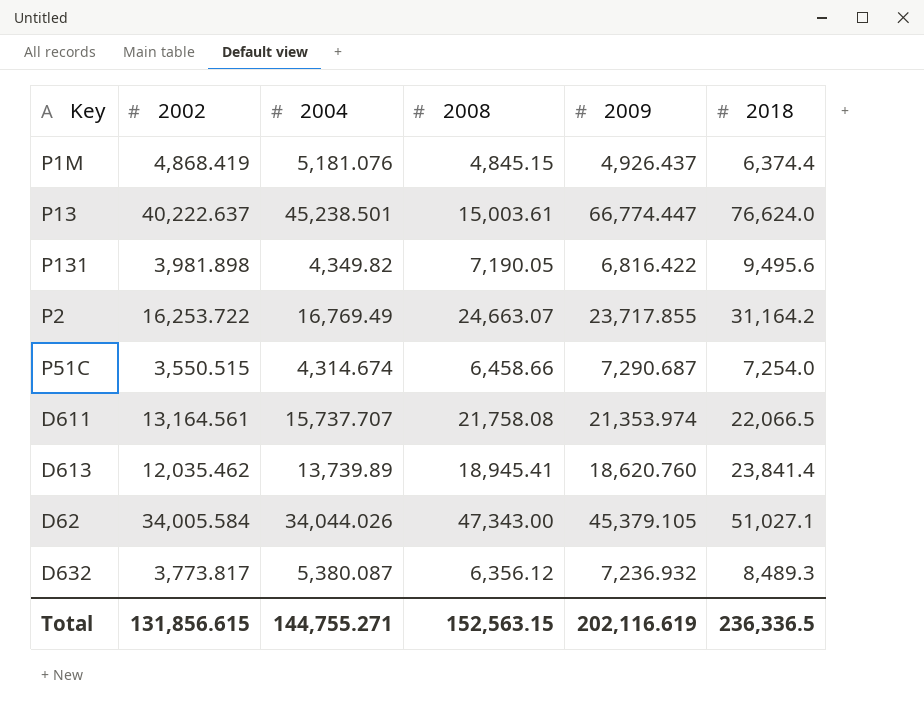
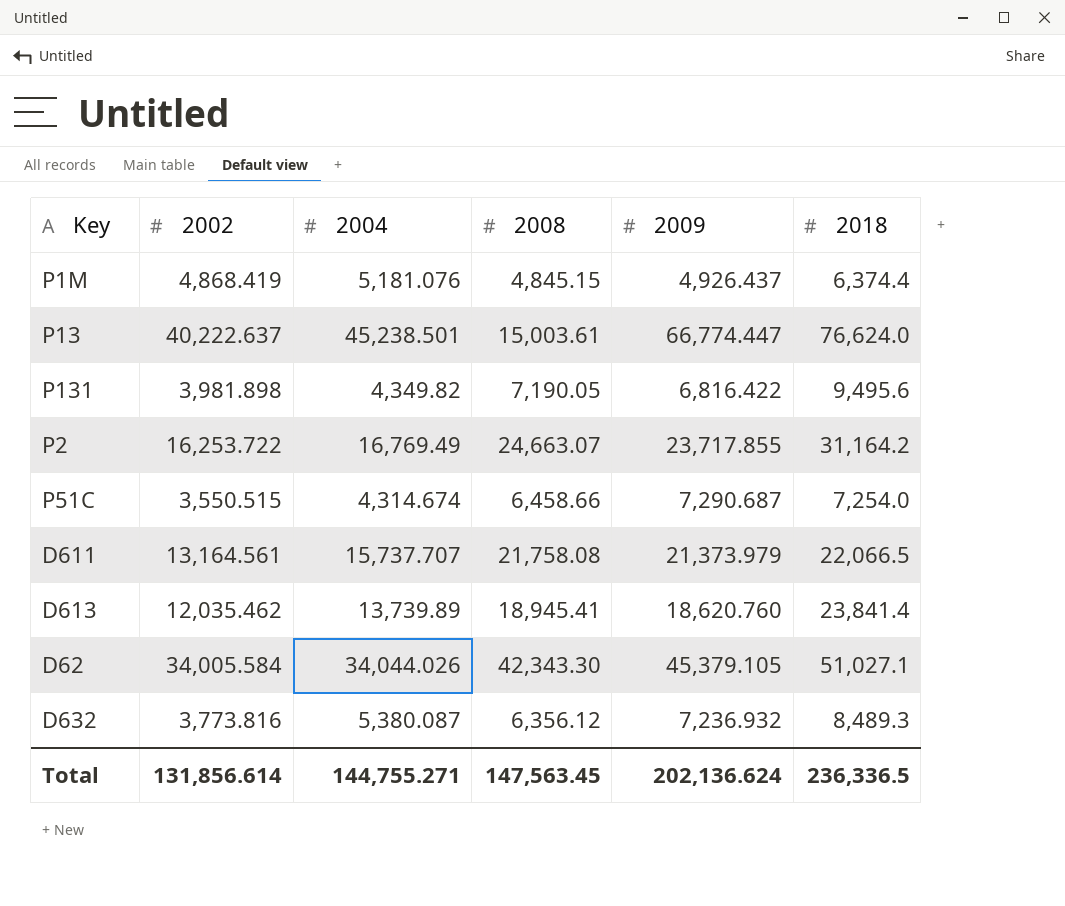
D611 | 2009: 21,353.974 -> 21,373.979
D62 | 2008: 47,343.00 -> 42,343.30
D632 | 2002: 3,773.817 -> 3,773.816
Total | 2002: 131,856.615 -> 131,856.614
Total | 2008: 152,563.15 -> 147,563.45
Total | 2009: 202,116.619 -> 202,136.624

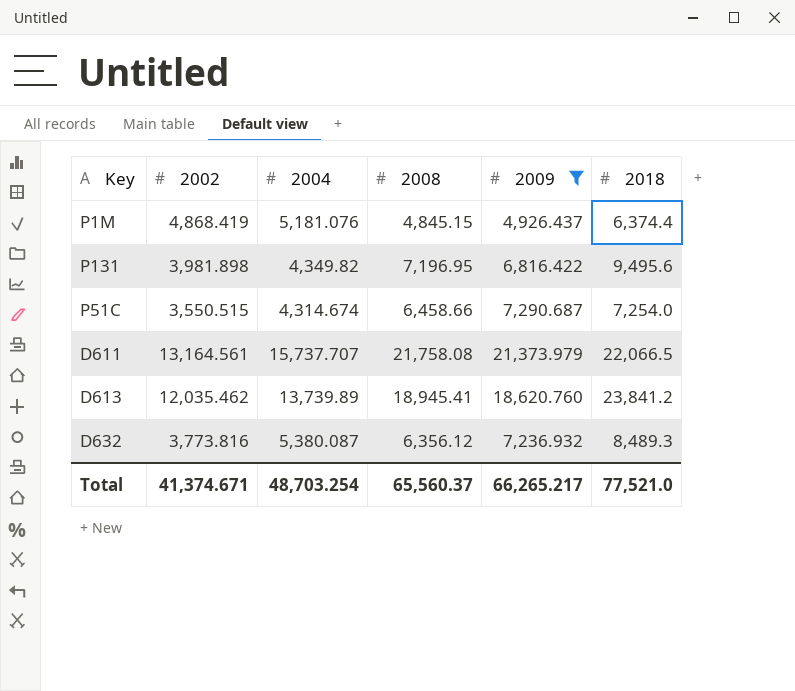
filter: none -> 2009 <= 21,373.979
P131 | 2008: 7,190.05 -> 7,196.95
D613 | 2018: 23,841.4 -> 23,841.2
Total | 2002: 131,856.614 -> 41,374.671
Total | 2004: 144,755.271 -> 48,703.254
Total | 2008: 147,563.45 -> 65,560.37
Total | 2009: 202,136.624 -> 66,265.217
Total | 2018: 236,336.5 -> 77,521.0

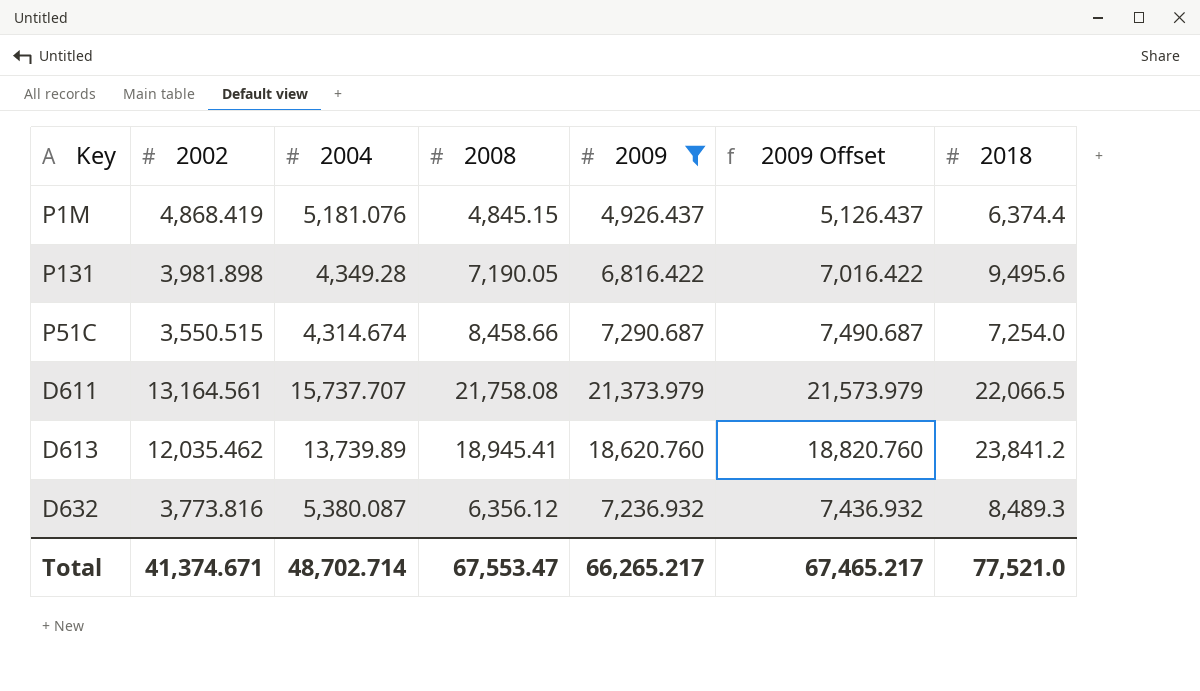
column 2009 Offset | formula: none -> [2009] + 200
P131 | 2004: 4,349.82 -> 4,349.28
P131 | 2008: 7,196.95 -> 7,190.05
P51C | 2008: 6,458.66 -> 8,458.66
Total | 2004: 48,703.254 -> 48,702.714
Total | 2008: 65,560.37 -> 67,553.47

